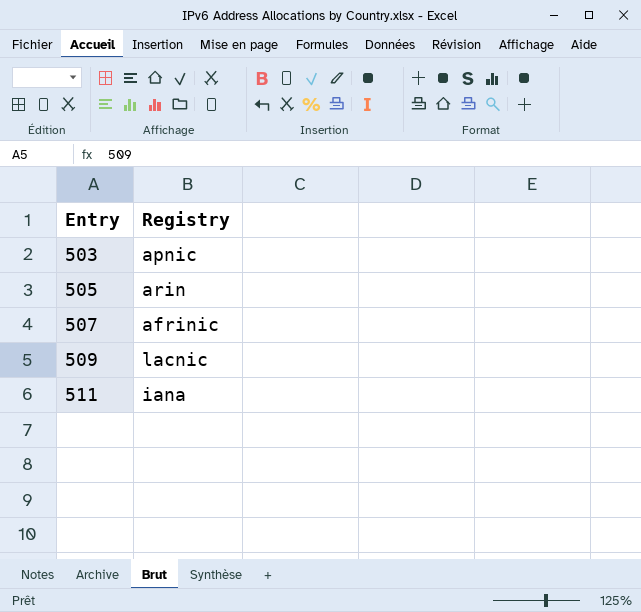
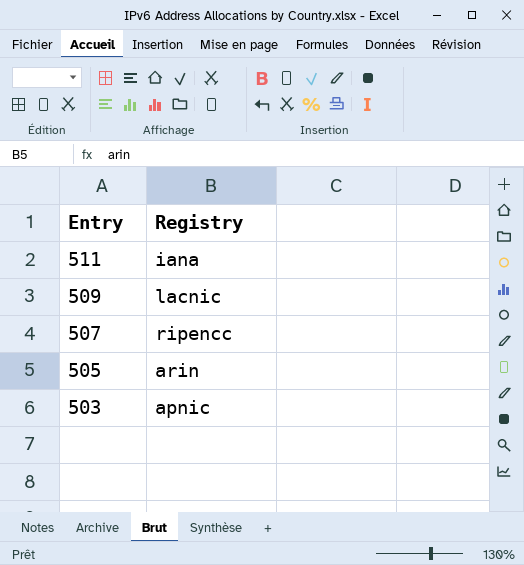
row order: Entry ascending -> Entry descending
507 | Registry: afrinic -> ripencc

